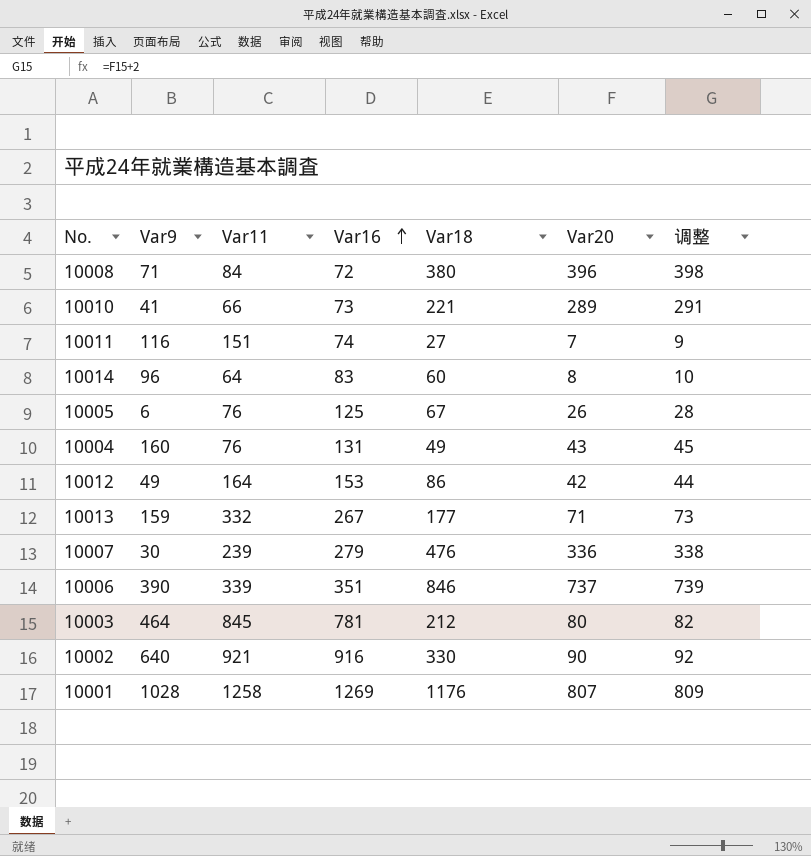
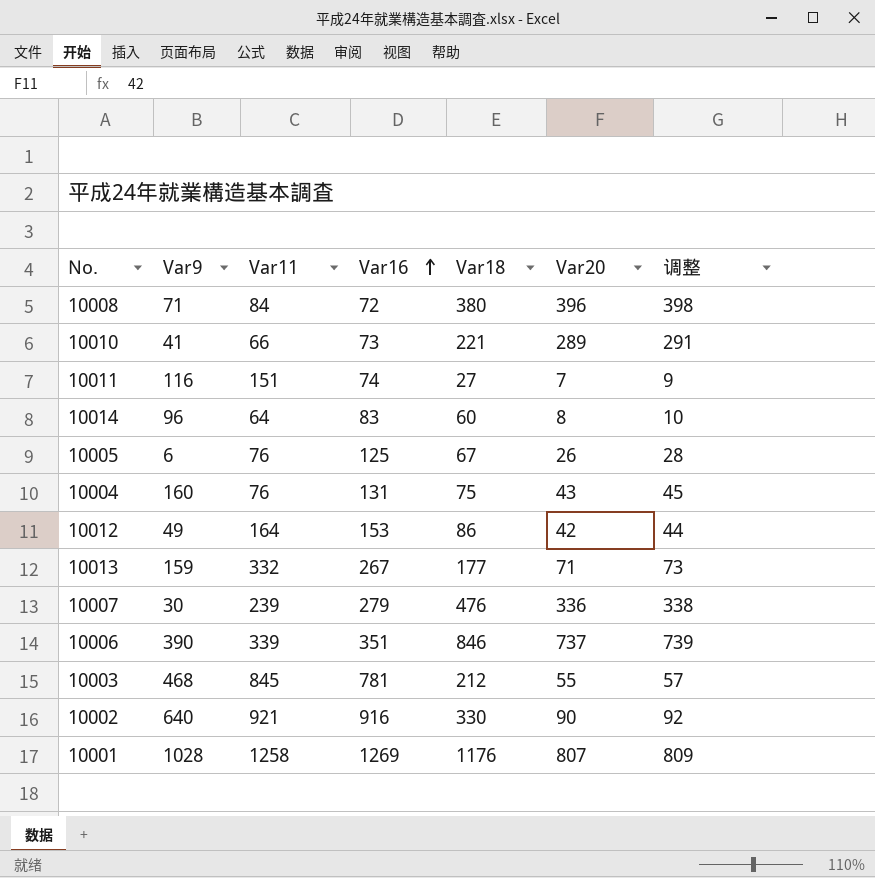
10004 | Var18: 49 -> 75
10003 | Var9: 464 -> 468
10003 | Var20: 80 -> 55
10003 | 调整: 82 -> 57

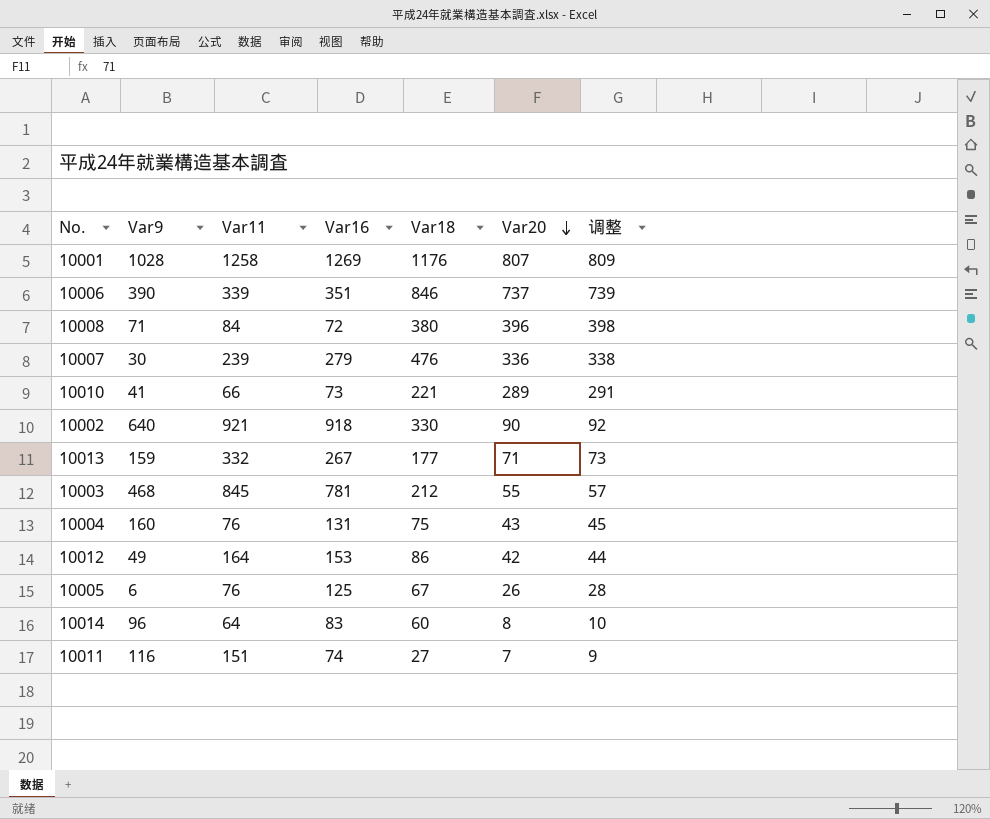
row order: Var16 ascending -> Var20 descending
10002 | Var16: 916 -> 918

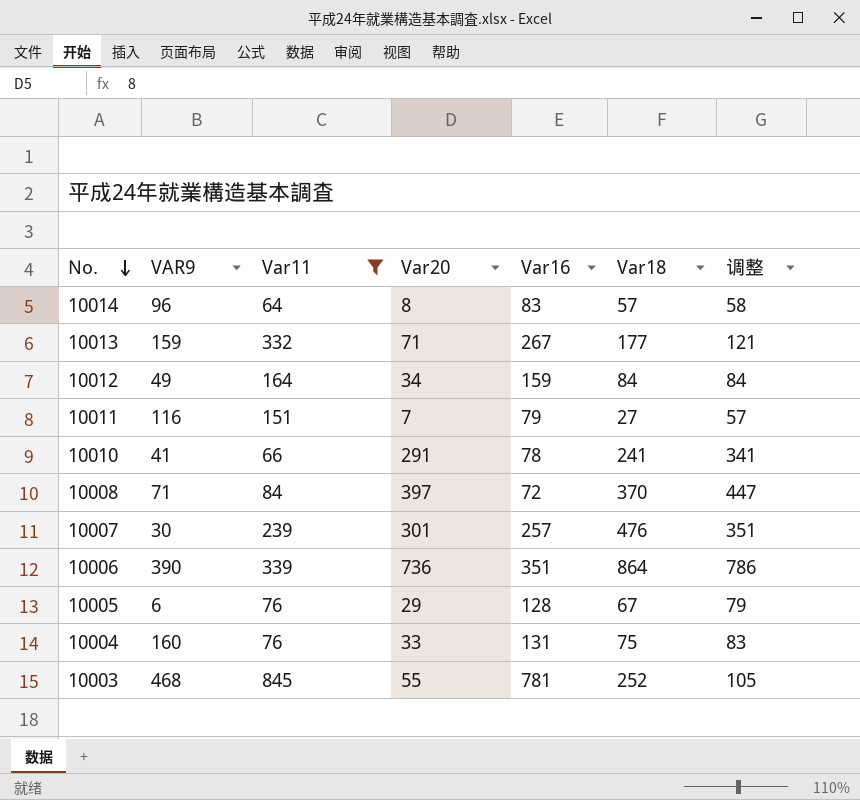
filter: none -> Var11 <= 845
row order: Var20 descending -> No. descending
column name: Var9 -> VAR9
column Var20 | position: 6 -> 4
column 调整 | formula: [Var20] + 2 -> [Var20] + 50
10014 | Var18: 60 -> 57
10012 | Var20: 42 -> 34
10012 | Var16: 153 -> 159
10012 | Var18: 86 -> 84
10011 | Var16: 74 -> 79
10010 | Var20: 289 -> 291
10010 | Var16: 73 -> 78
10010 | Var18: 221 -> 241
10008 | Var20: 396 -> 397
10008 | Var18: 380 -> 370
10007 | Var20: 336 -> 301
10007 | Var16: 279 -> 257
10006 | Var20: 737 -> 736
10006 | Var18: 846 -> 864
10005 | Var20: 26 -> 29
10005 | Var16: 125 -> 128
10004 | Var20: 43 -> 33
10003 | Var18: 212 -> 252

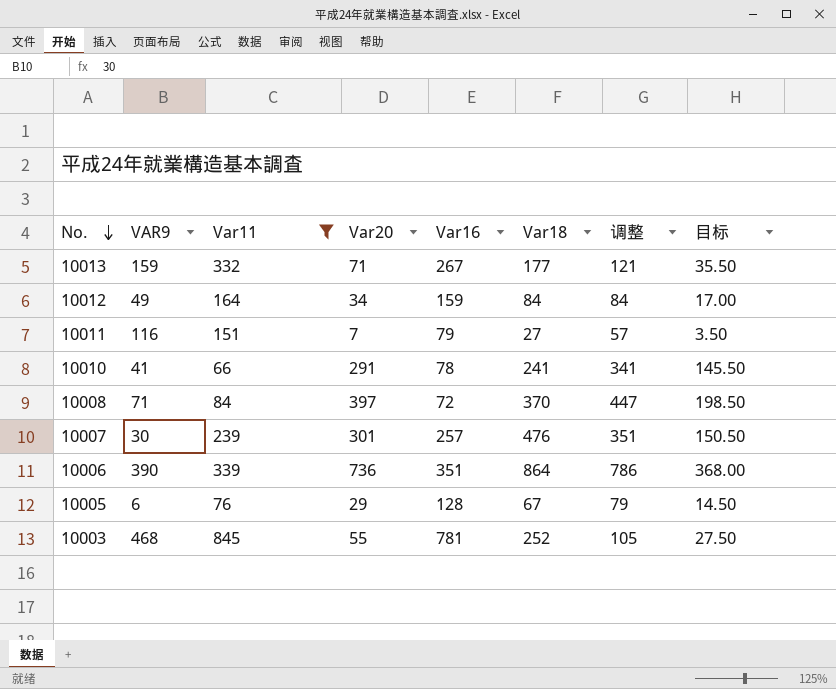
column 目标 | formula: none -> [Var20] * 0.5
row 10014: 96 | 64 | 8 | 83 | 57 | 58 -> none
row 10004: 160 | 76 | 33 | 131 | 75 | 83 -> none

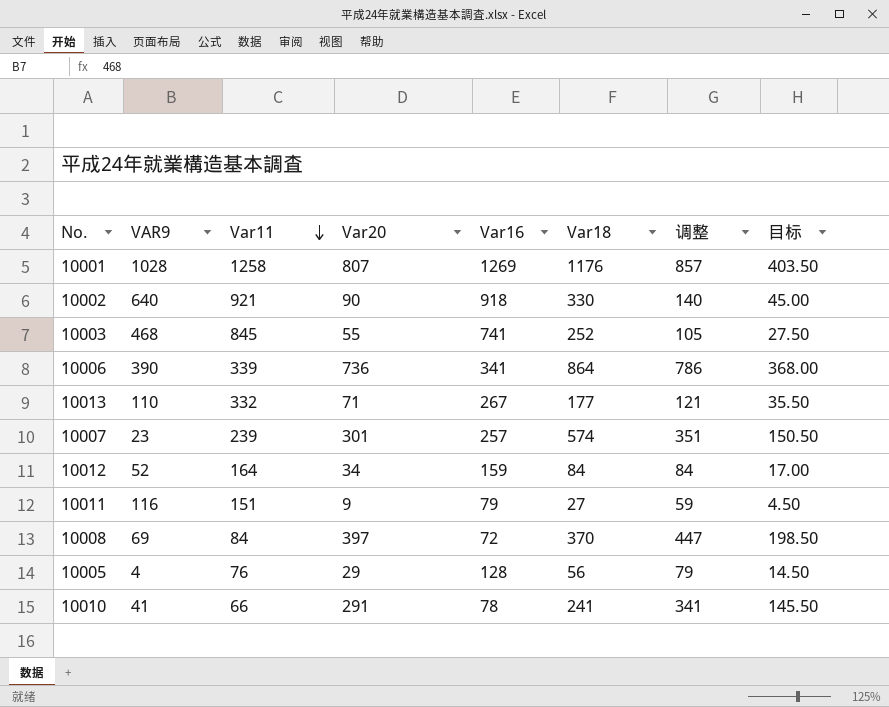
filter: Var11 <= 845 -> none
row order: No. descending -> Var11 descending
10003 | Var16: 781 -> 741
10006 | Var16: 351 -> 341
10013 | VAR9: 159 -> 110
10007 | VAR9: 30 -> 23
10007 | Var18: 476 -> 574
10012 | VAR9: 49 -> 52
10011 | Var20: 7 -> 9
10011 | 调整: 57 -> 59
10011 | 目标: 3.50 -> 4.50
10008 | VAR9: 71 -> 69
10005 | VAR9: 6 -> 4
10005 | Var18: 67 -> 56

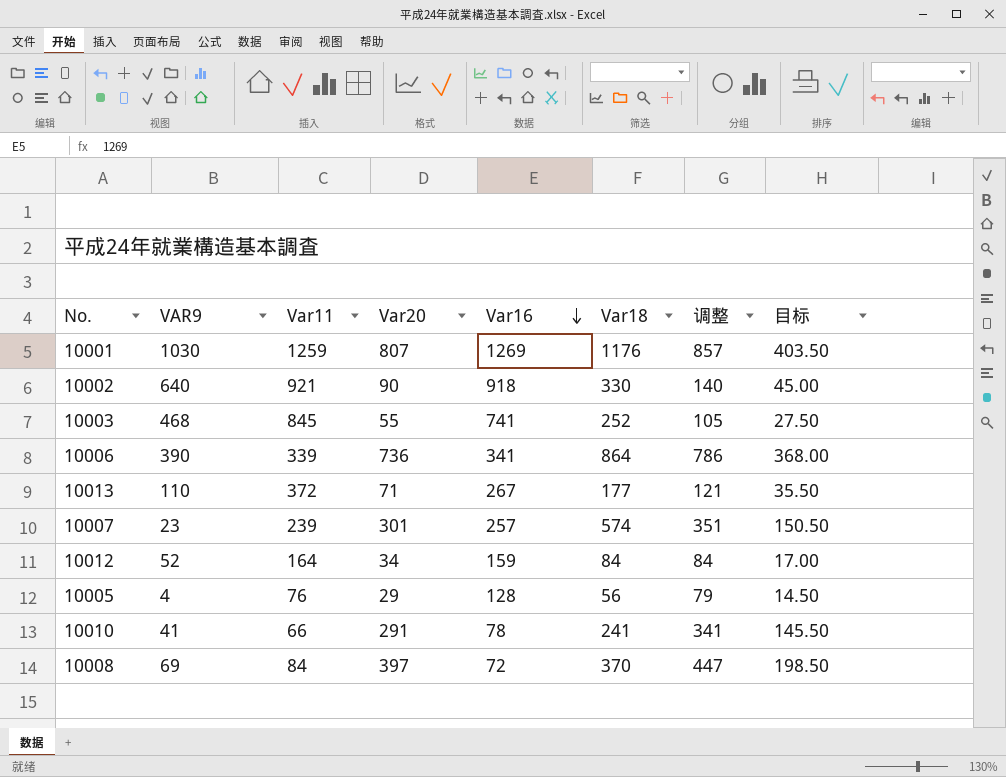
row order: Var11 descending -> Var16 descending
row 10011: 116 | 151 | 9 | 79 | 27 | 59 | 4.50 -> none
10001 | VAR9: 1028 -> 1030
10001 | Var11: 1258 -> 1259
10013 | Var11: 332 -> 372

